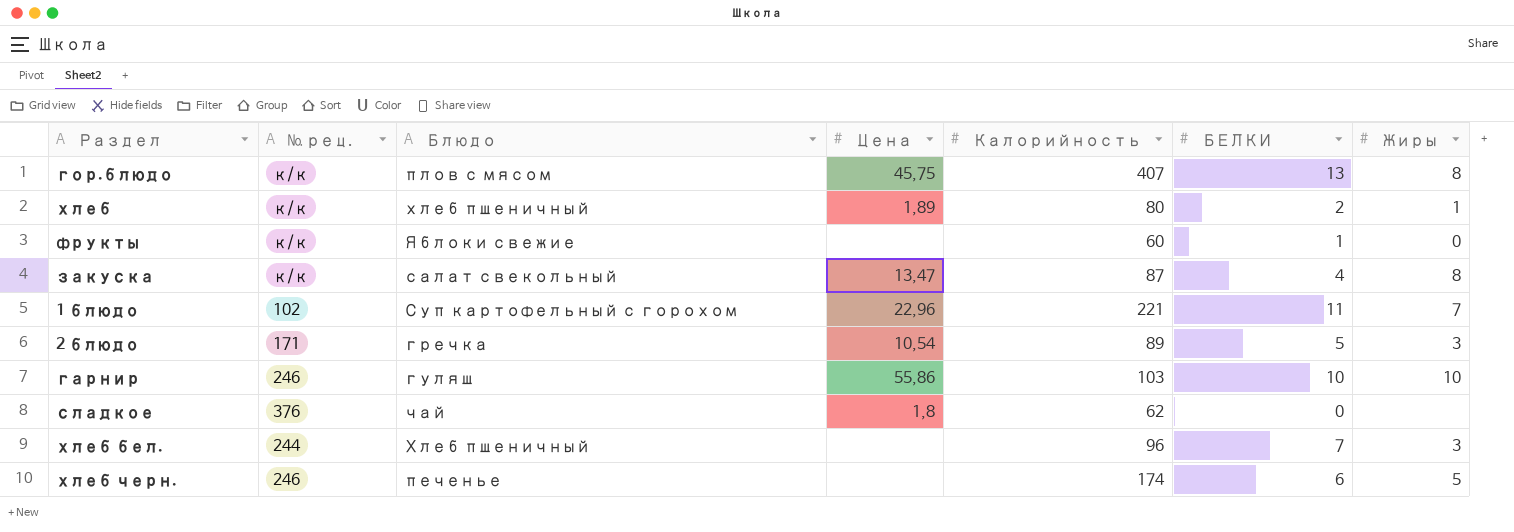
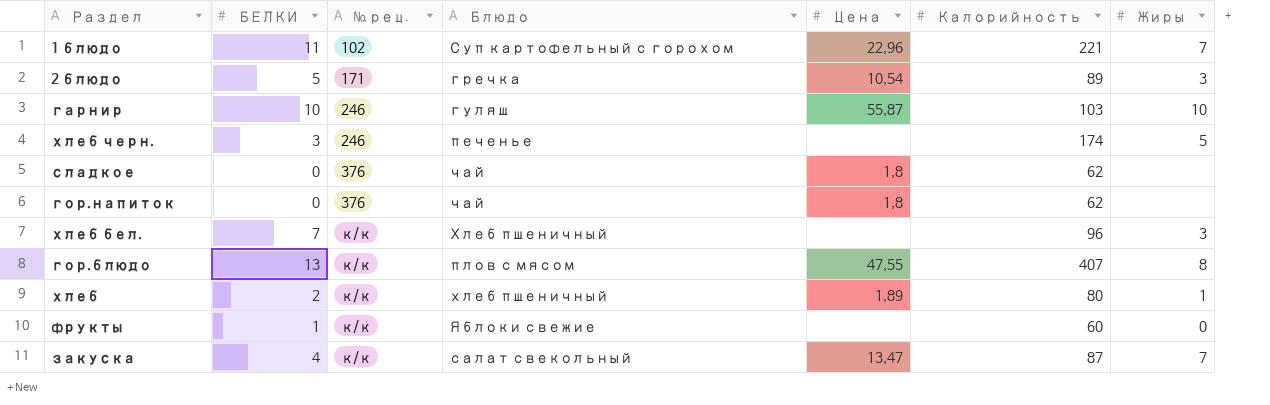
row order: none -> № рец. ascending
column БЕЛКИ | position: 6 -> 2
гарнир | Цена: 55,86 -> 55,87
хлеб черн. | БЕЛКИ: 6 -> 3
row гор.напиток: none -> 0 | 376 | чай | 1,8 | 62 | none
хлеб бел. | № рец.: 244 -> к/к
гор.блюдо | Цена: 45,75 -> 47,55
закуска | Жиры: 8 -> 7

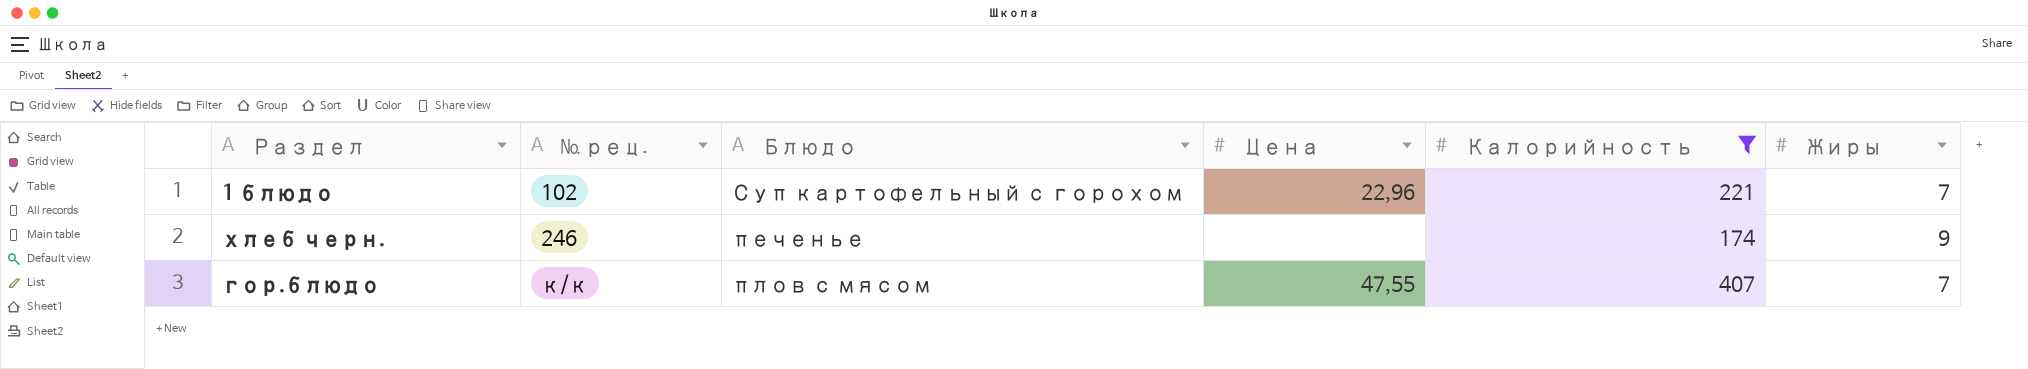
filter: none -> Калорийность >= 174
column БЕЛКИ | position: 2 -> none
хлеб черн. | Жиры: 5 -> 9
гор.блюдо | Жиры: 8 -> 7

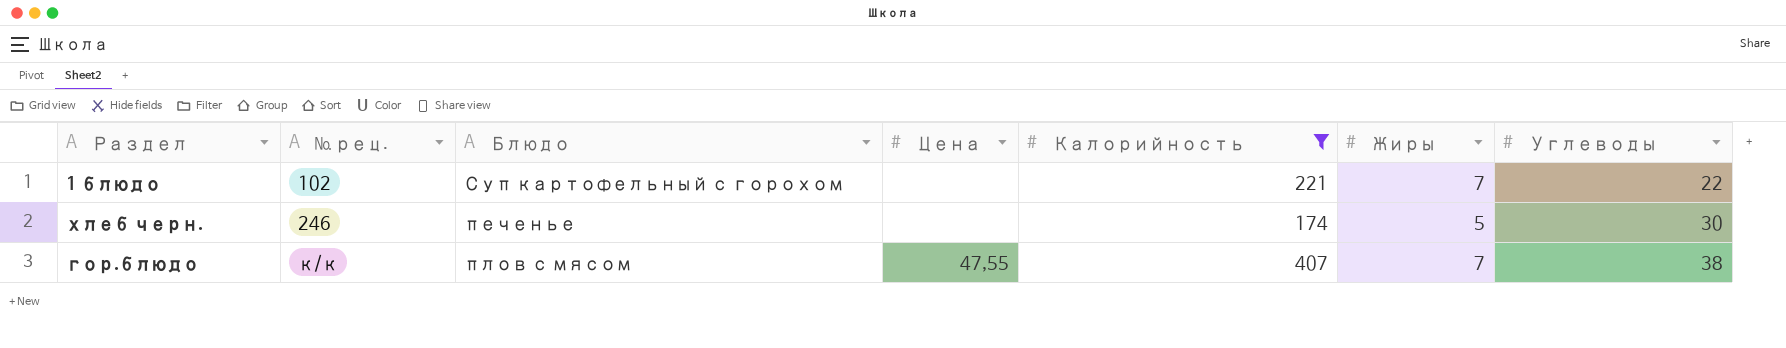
column Углеводы | position: none -> 7
1 блюдо | Цена: 22,96 -> none
хлеб черн. | Жиры: 9 -> 5

